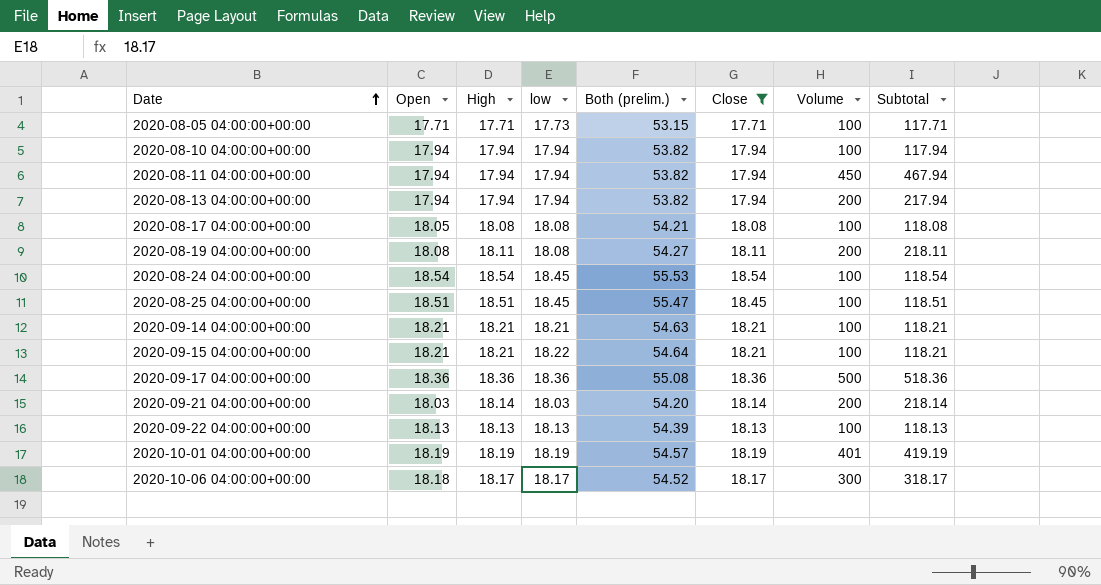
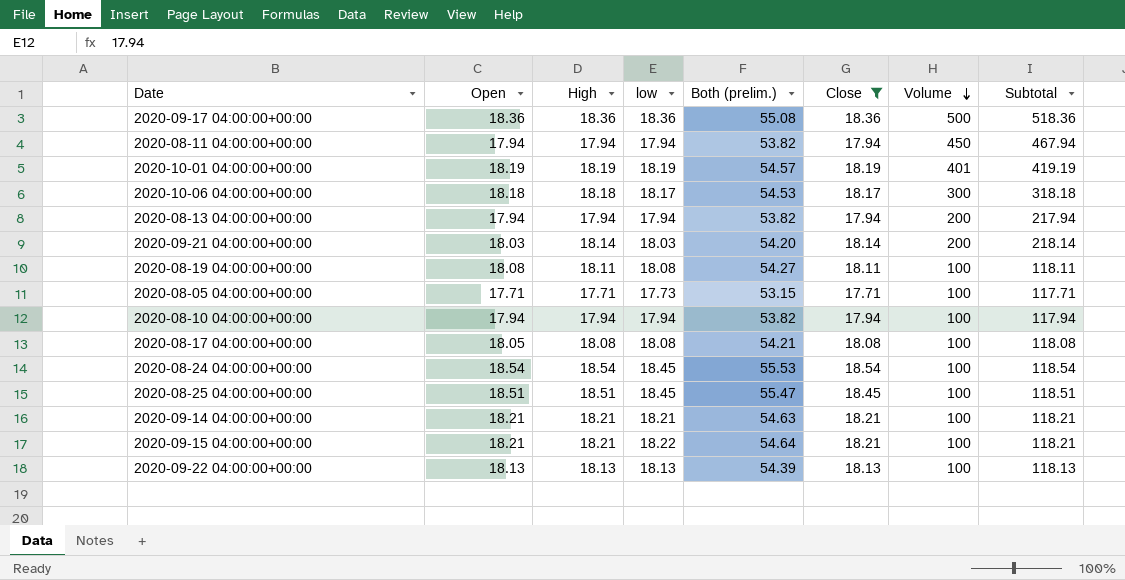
row order: Date ascending -> Volume descending
2020-10-06 04:00:00+00:00 | High: 18.17 -> 18.18
2020-10-06 04:00:00+00:00 | Both (prelim.): 54.52 -> 54.53
2020-10-06 04:00:00+00:00 | Subtotal: 318.17 -> 318.18
2020-08-19 04:00:00+00:00 | Volume: 200 -> 100
2020-08-19 04:00:00+00:00 | Subtotal: 218.11 -> 118.11

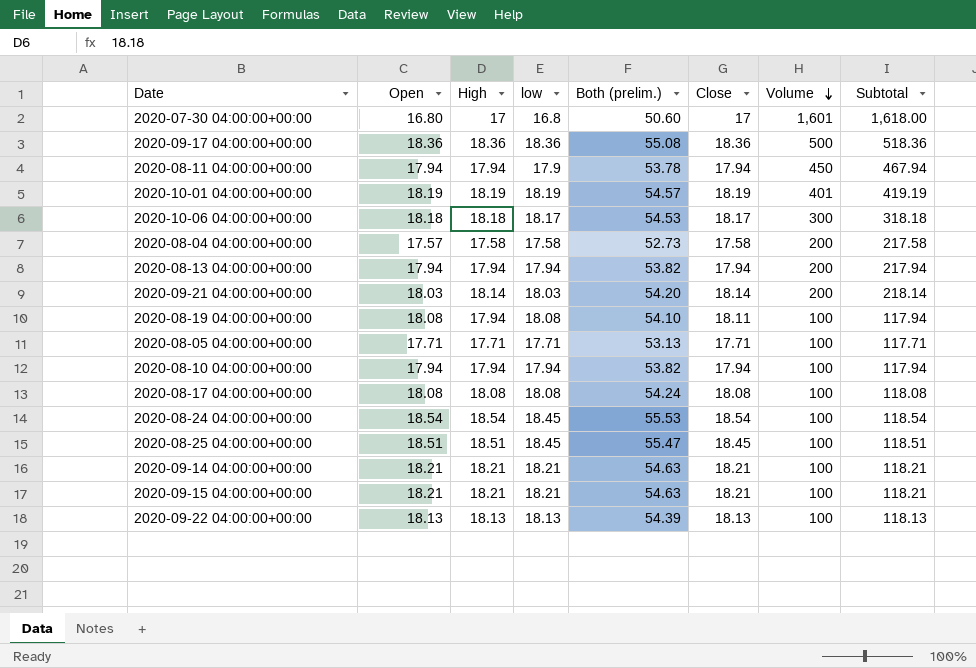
filter: Close >= 17.71 -> none
2020-08-11 04:00:00+00:00 | low: 17.94 -> 17.9
2020-08-11 04:00:00+00:00 | Both (prelim.): 53.82 -> 53.78
2020-08-19 04:00:00+00:00 | High: 18.11 -> 17.94
2020-08-19 04:00:00+00:00 | Both (prelim.): 54.27 -> 54.10
2020-08-19 04:00:00+00:00 | Subtotal: 118.11 -> 117.94
2020-08-05 04:00:00+00:00 | low: 17.73 -> 17.71
2020-08-05 04:00:00+00:00 | Both (prelim.): 53.15 -> 53.13
2020-08-17 04:00:00+00:00 | Open: 18.05 -> 18.08
2020-08-17 04:00:00+00:00 | Both (prelim.): 54.21 -> 54.24
2020-09-15 04:00:00+00:00 | low: 18.22 -> 18.21
2020-09-15 04:00:00+00:00 | Both (prelim.): 54.64 -> 54.63

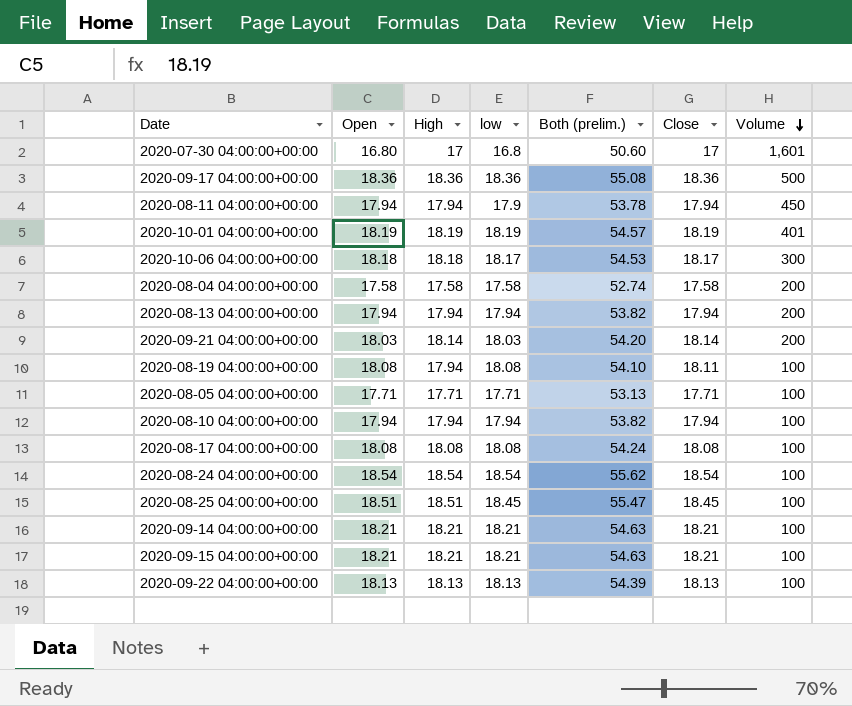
column Subtotal | formula: [High] + [Volume] -> none
2020-08-04 04:00:00+00:00 | Open: 17.57 -> 17.58
2020-08-04 04:00:00+00:00 | Both (prelim.): 52.73 -> 52.74
2020-08-24 04:00:00+00:00 | low: 18.45 -> 18.54
2020-08-24 04:00:00+00:00 | Both (prelim.): 55.53 -> 55.62

